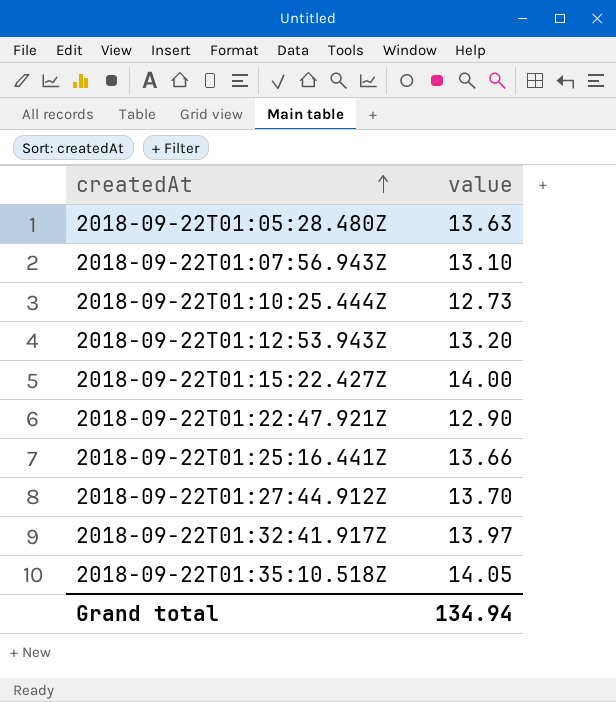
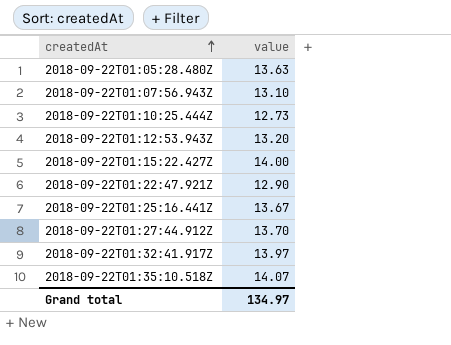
2018-09-22T01:25:16.441Z | value: 13.66 -> 13.67
2018-09-22T01:35:10.518Z | value: 14.05 -> 14.07
Grand total | value: 134.94 -> 134.97

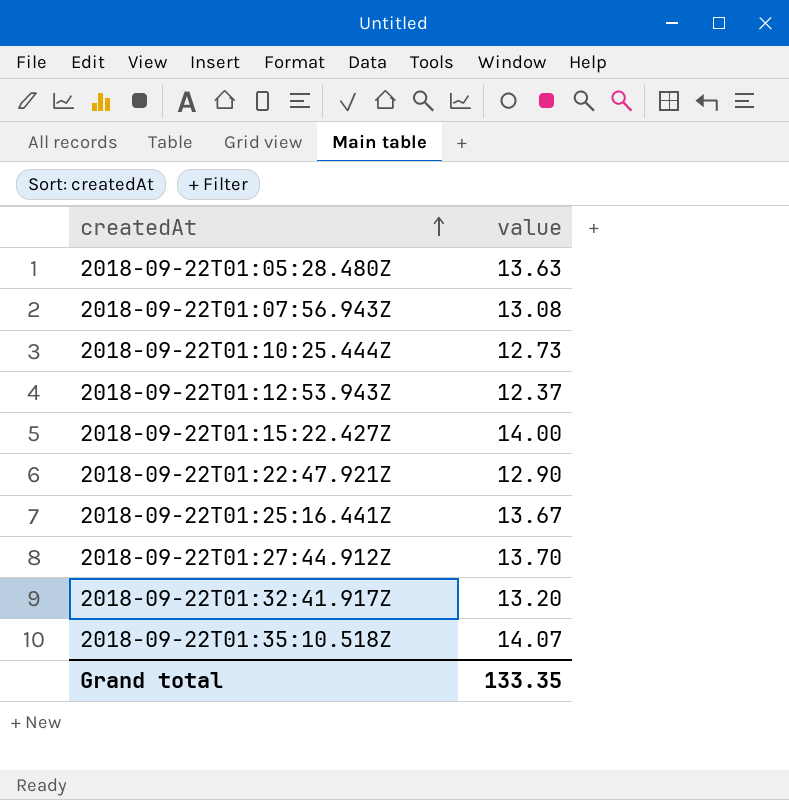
2018-09-22T01:07:56.943Z | value: 13.10 -> 13.08
2018-09-22T01:12:53.943Z | value: 13.20 -> 12.37
2018-09-22T01:32:41.917Z | value: 13.97 -> 13.20
Grand total | value: 134.97 -> 133.35

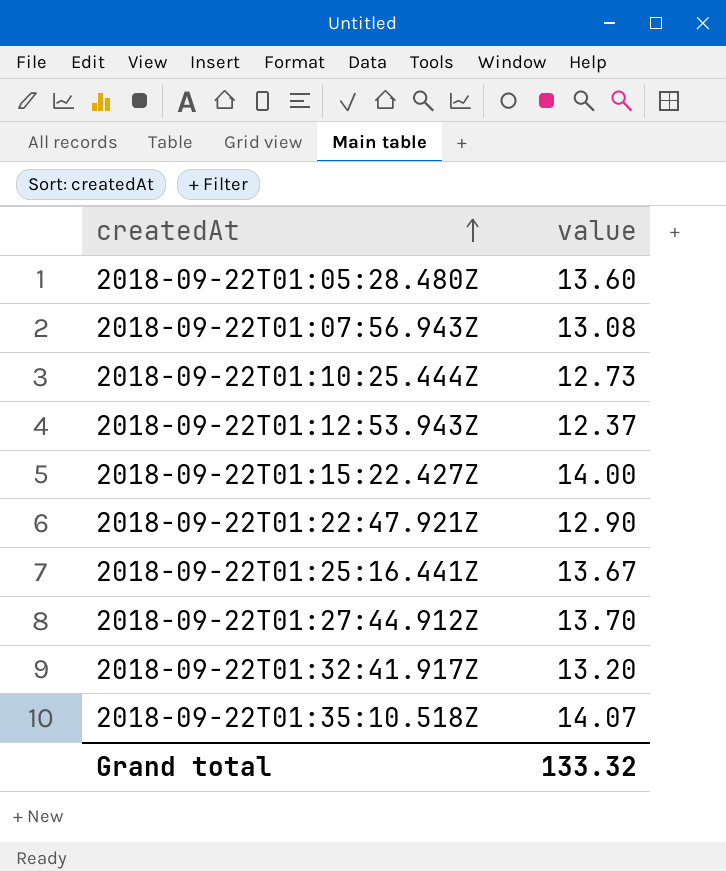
2018-09-22T01:05:28.480Z | value: 13.63 -> 13.60
Grand total | value: 133.35 -> 133.32

